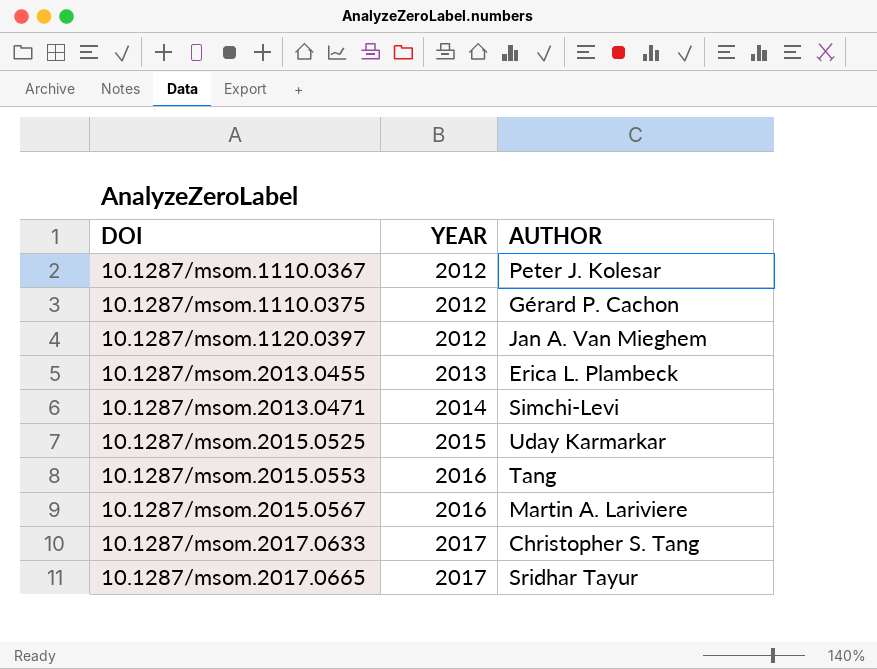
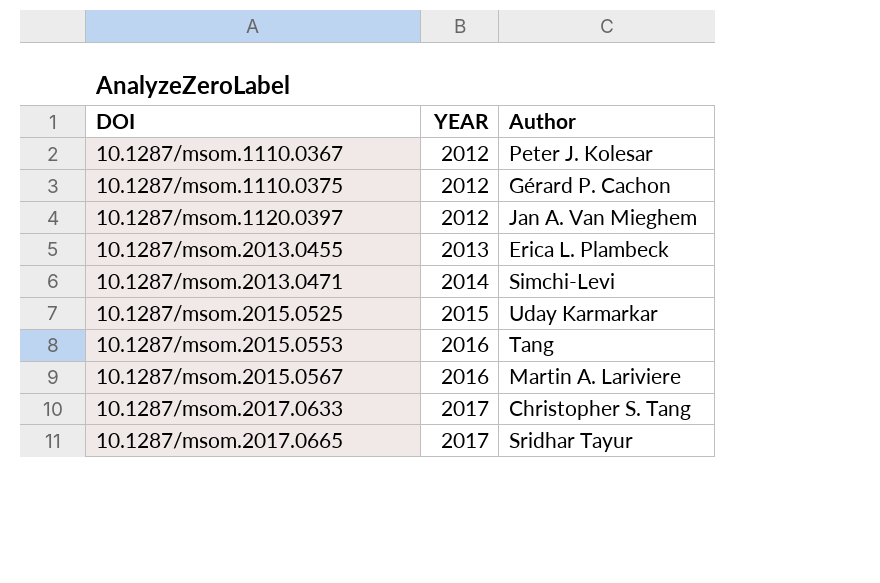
column name: AUTHOR -> Author

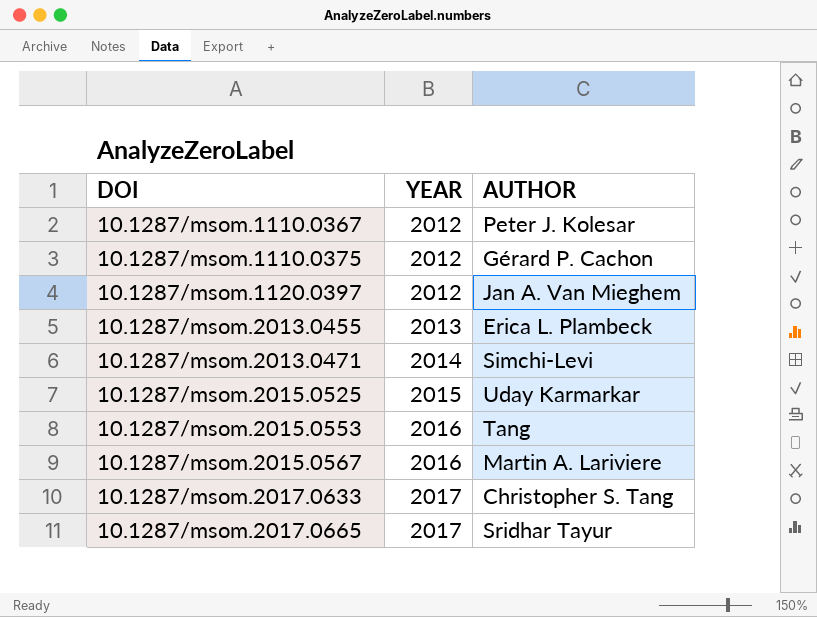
column name: Author -> AUTHOR

